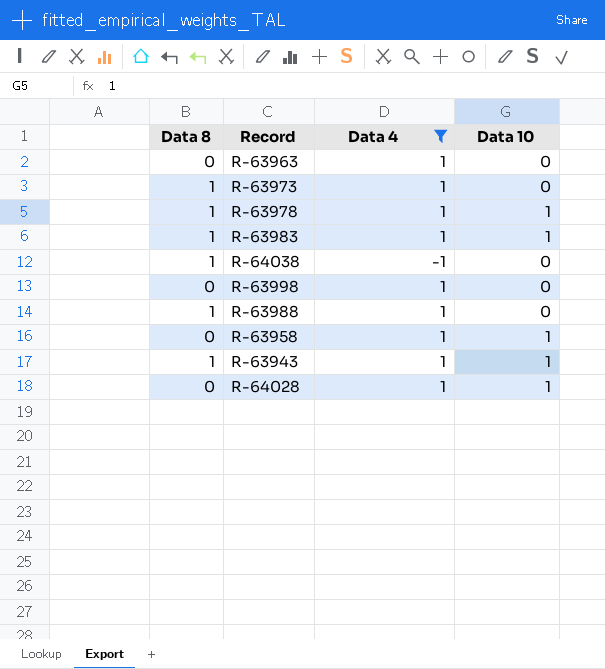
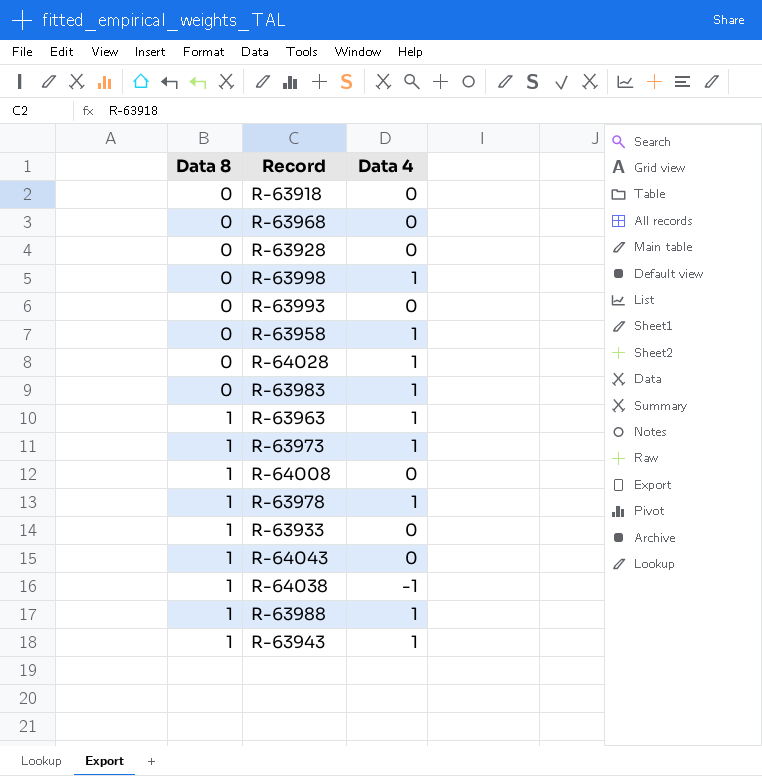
filter: Data 4 != 0 -> none
row order: none -> Data 8 ascending
column Data 10 | position: 4 -> none
R-63983 | Data 8: 1 -> 0
R-63963 | Data 8: 0 -> 1

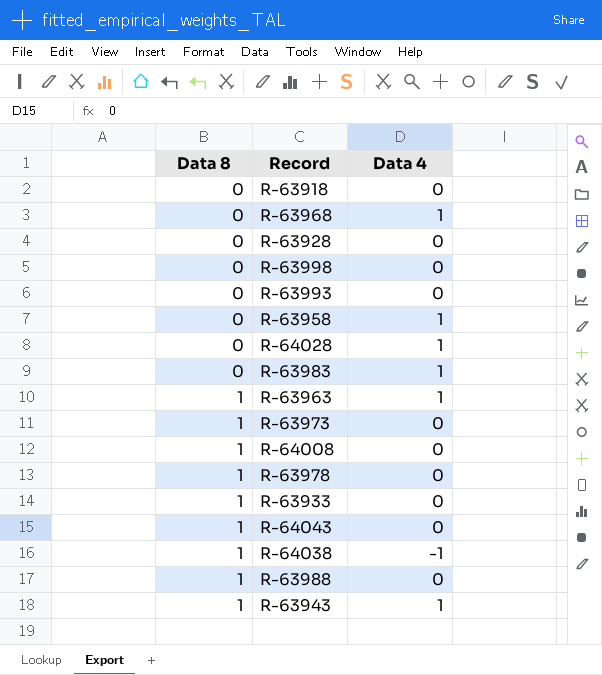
R-63968 | Data 4: 0 -> 1
R-63998 | Data 4: 1 -> 0
R-63973 | Data 4: 1 -> 0
R-63978 | Data 4: 1 -> 0
R-63988 | Data 4: 1 -> 0

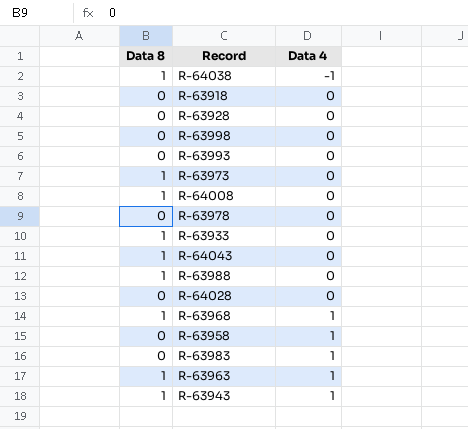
row order: Data 8 ascending -> Data 4 ascending
R-63978 | Data 8: 1 -> 0
R-64028 | Data 4: 1 -> 0
R-63968 | Data 8: 0 -> 1

